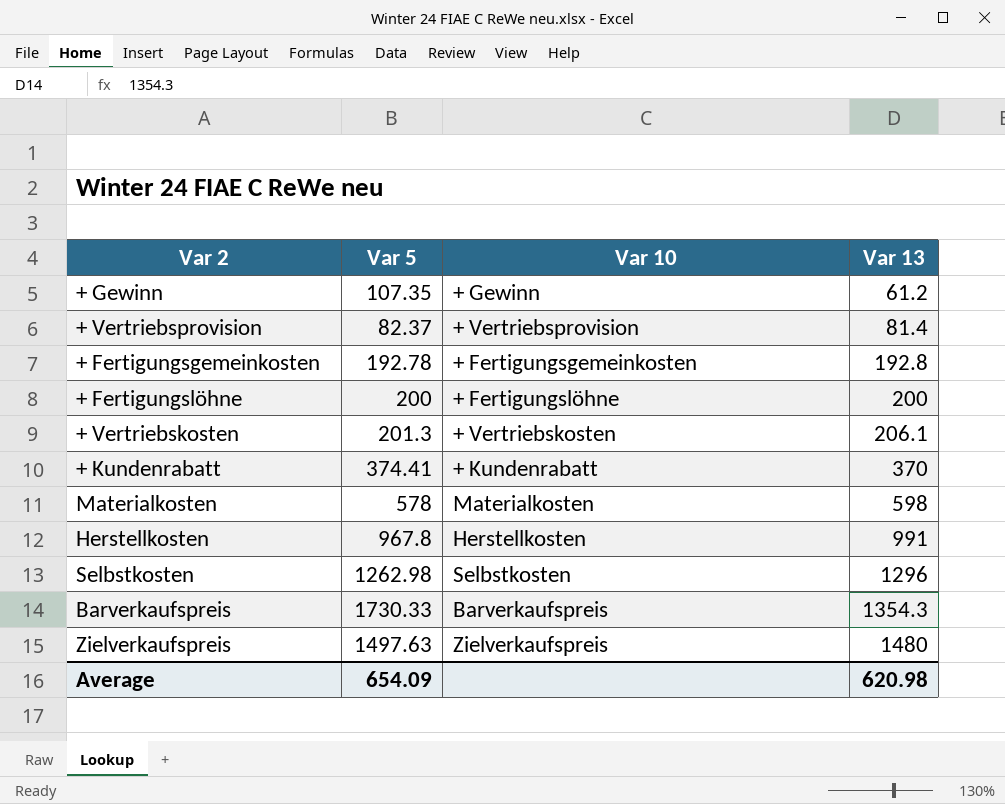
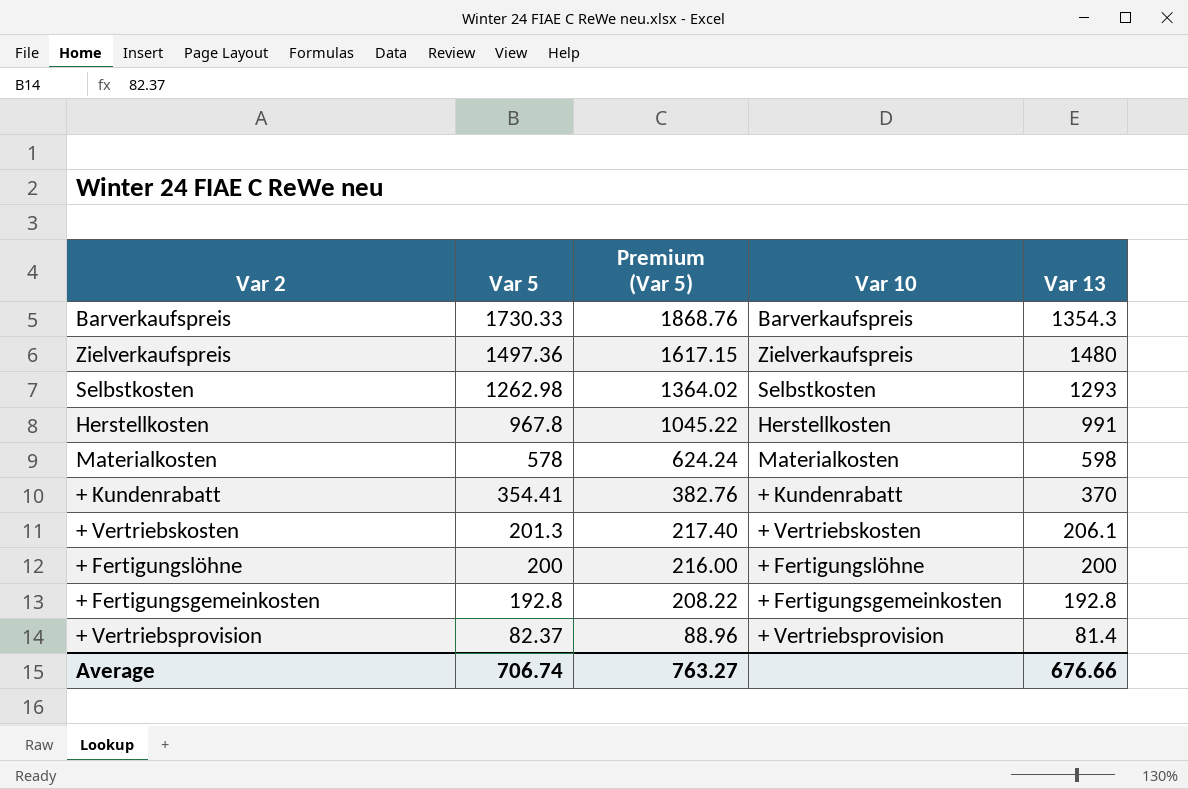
row order: Var 13 ascending -> Var 5 descending
column Premium (Var 5) | formula: none -> [Var 5] * 1.08
row + Gewinn: 107.35 | + Gewinn | 61.2 -> none
Zielverkaufspreis | Var 5: 1497.63 -> 1497.36
Selbstkosten | Var 13: 1296 -> 1293
+ Kundenrabatt | Var 5: 374.41 -> 354.41
+ Fertigungsgemeinkosten | Var 5: 192.78 -> 192.8
Average | Var 5: 654.09 -> 706.74
Average | Var 13: 620.98 -> 676.66

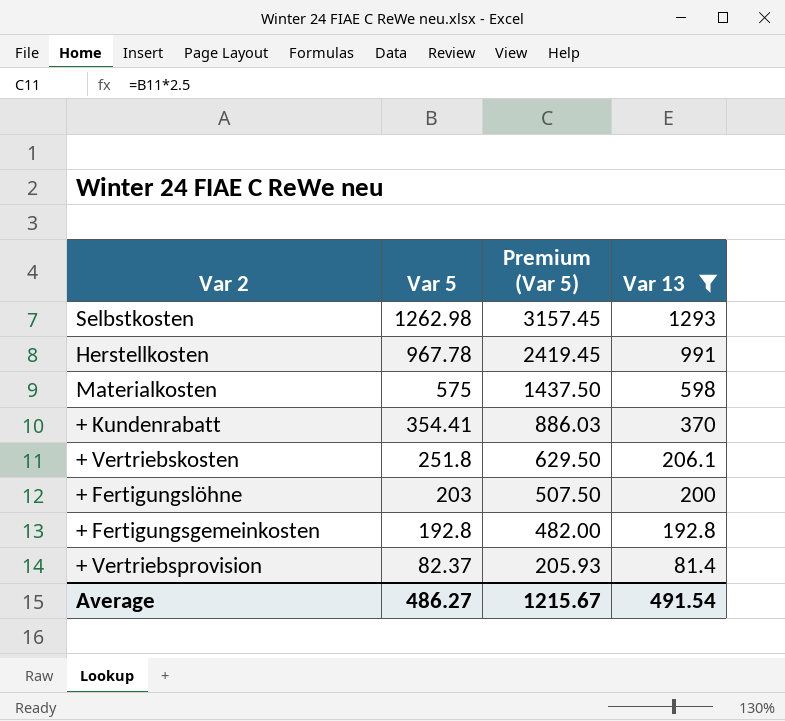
filter: none -> Var 13 <= 1293
column Var 10 | position: 4 -> none
column Premium (Var 5) | formula: [Var 5] * 1.08 -> [Var 5] * 2.5
Herstellkosten | Var 5: 967.8 -> 967.78
Materialkosten | Var 5: 578 -> 575
+ Vertriebskosten | Var 5: 201.3 -> 251.8
+ Fertigungslöhne | Var 5: 200 -> 203
Average | Var 5: 706.74 -> 486.27
Average | Premium (Var 5): 763.27 -> 1215.67
Average | Var 13: 676.66 -> 491.54

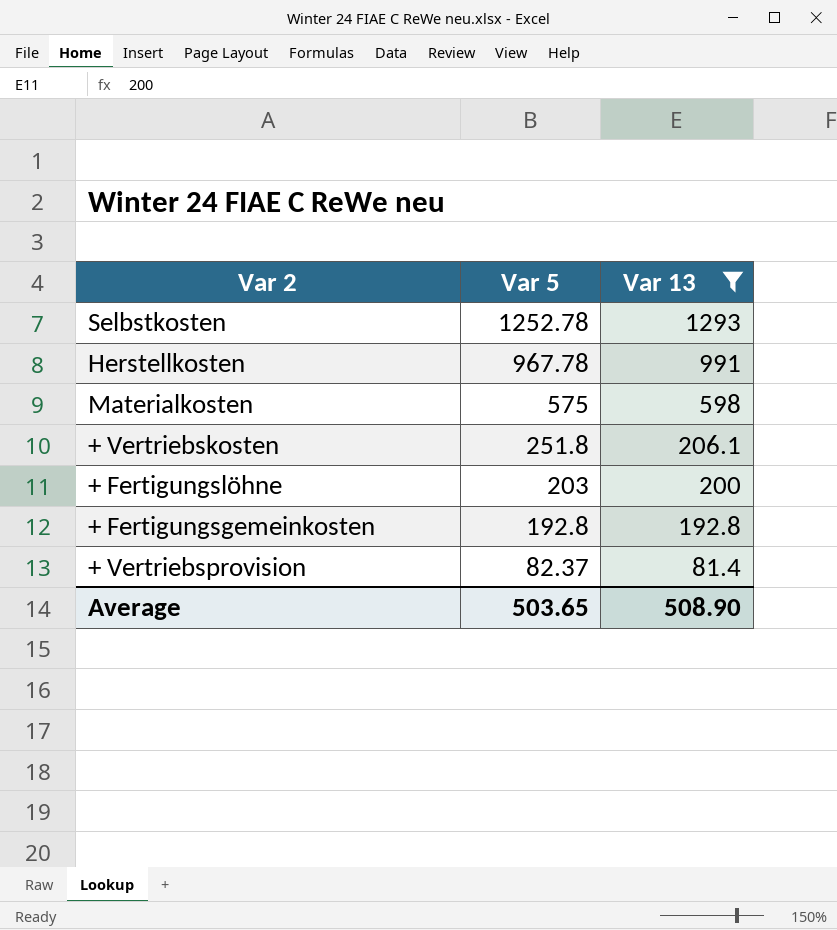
column Premium (Var 5) | formula: [Var 5] * 2.5 -> none
row + Kundenrabatt: 354.41 | 886.03 | 370 -> none
Selbstkosten | Var 5: 1262.98 -> 1252.78
Average | Var 5: 486.27 -> 503.65
Average | Var 13: 491.54 -> 508.90

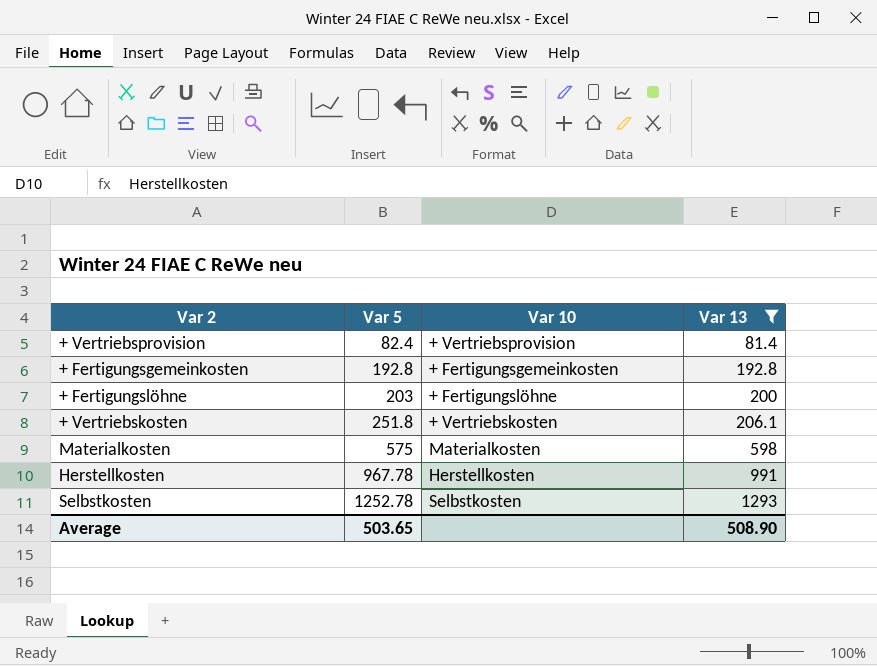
row order: Var 5 descending -> Var 5 ascending
column Var 10 | position: none -> 3
+ Vertriebsprovision | Var 5: 82.37 -> 82.4

